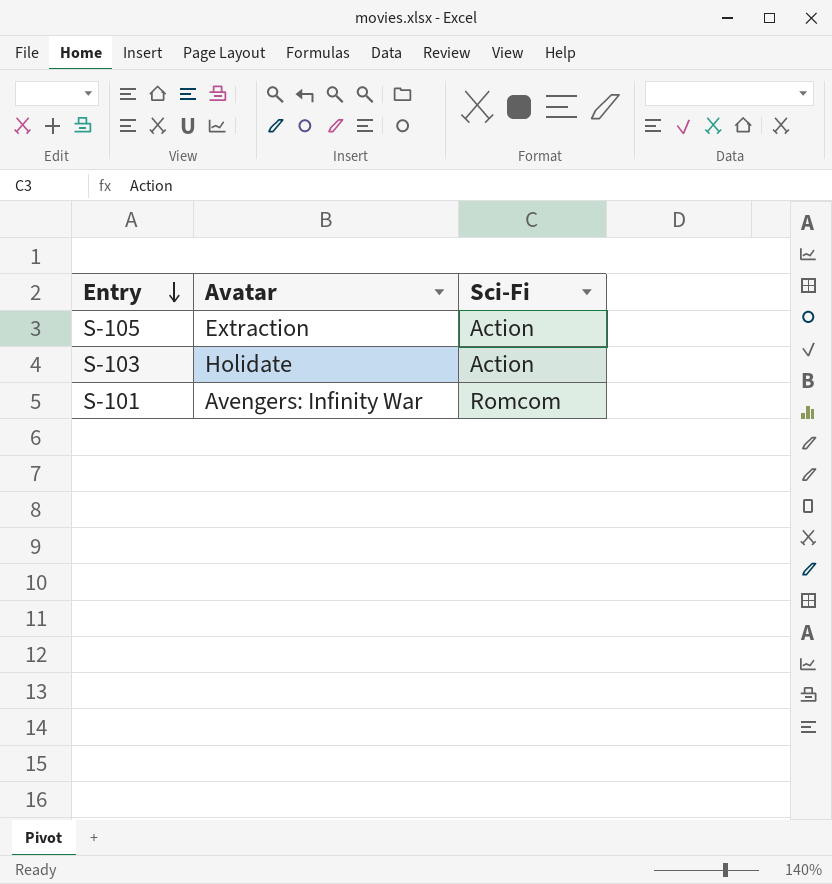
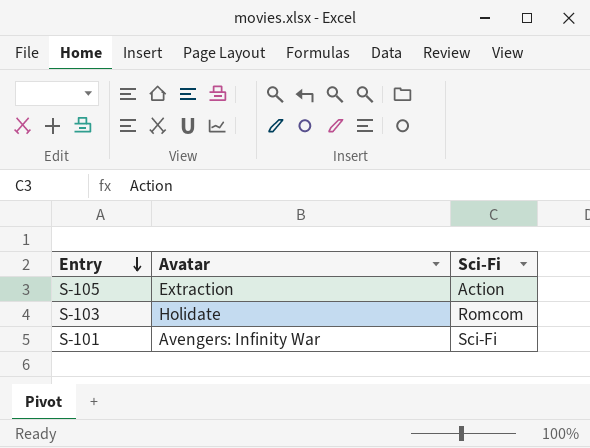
S-103 | Sci-Fi: Action -> Romcom
S-101 | Sci-Fi: Romcom -> Sci-Fi

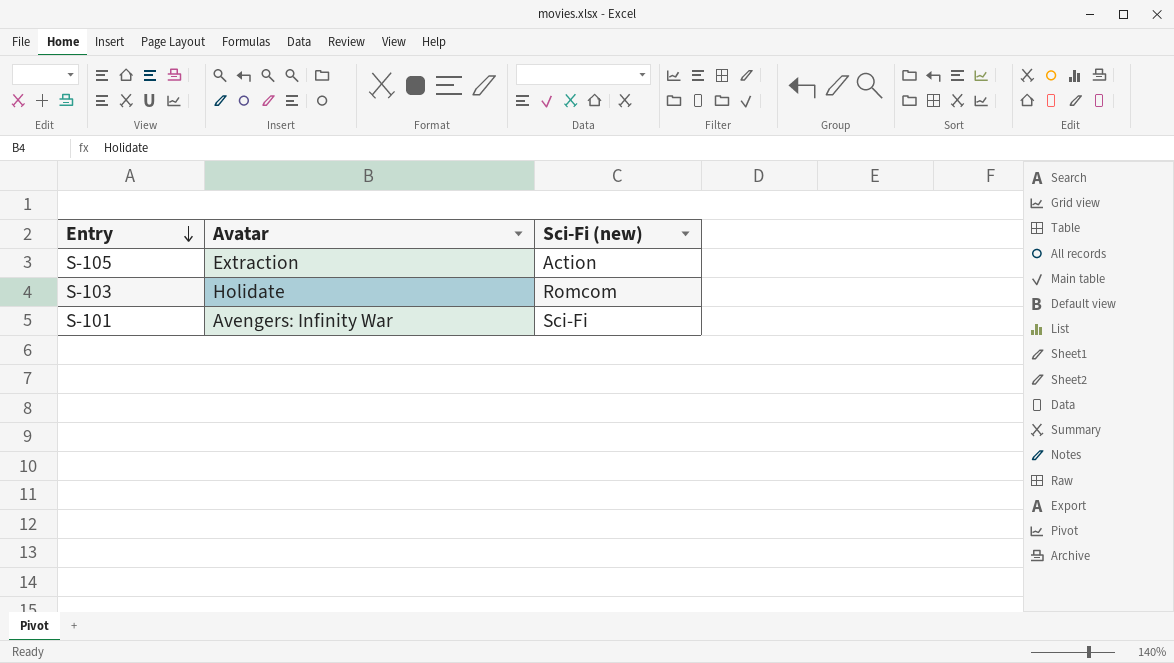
column name: Sci-Fi -> Sci-Fi (new)

